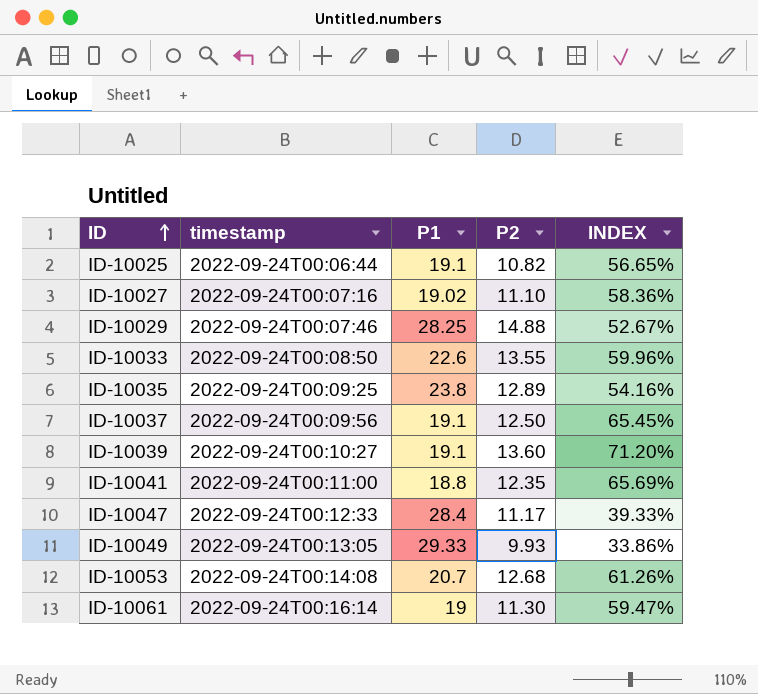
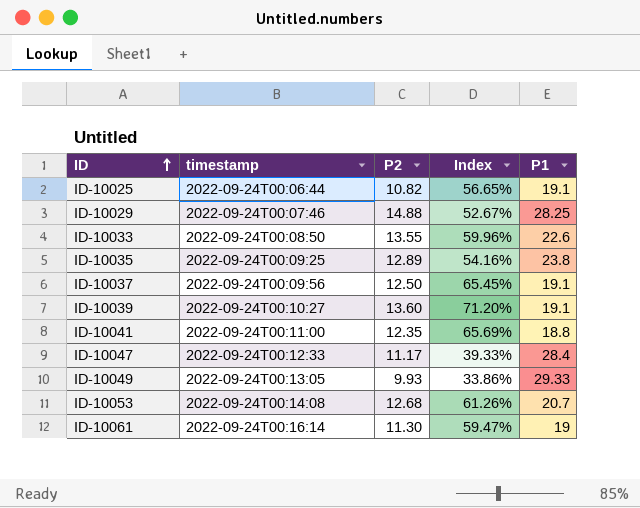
column name: INDEX -> Index
column P1 | position: 3 -> 5
row ID-10027: 2022-09-24T00:07:16 | 19.02 | 11.10 | 58.36% -> none

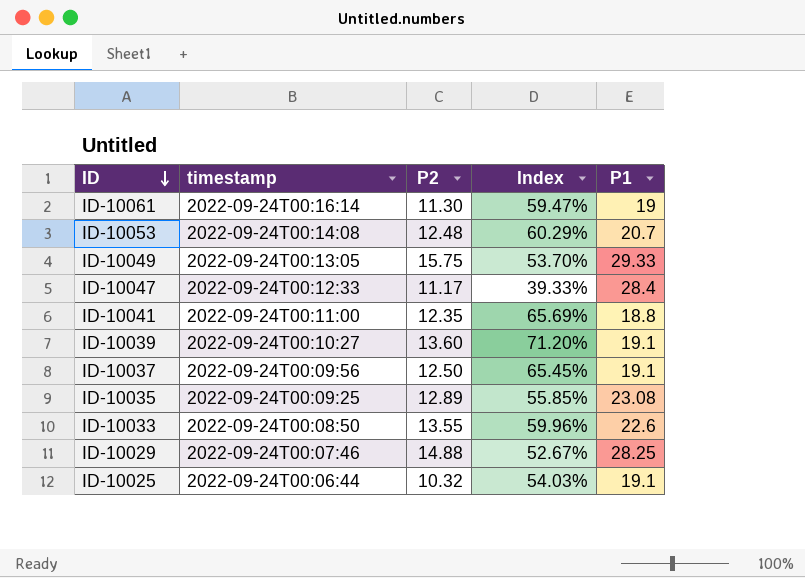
row order: ID ascending -> ID descending
ID-10053 | P2: 12.68 -> 12.48
ID-10053 | Index: 61.26% -> 60.29%
ID-10049 | P2: 9.93 -> 15.75
ID-10049 | Index: 33.86% -> 53.70%
ID-10035 | Index: 54.16% -> 55.85%
ID-10035 | P1: 23.8 -> 23.08
ID-10025 | P2: 10.82 -> 10.32
ID-10025 | Index: 56.65% -> 54.03%

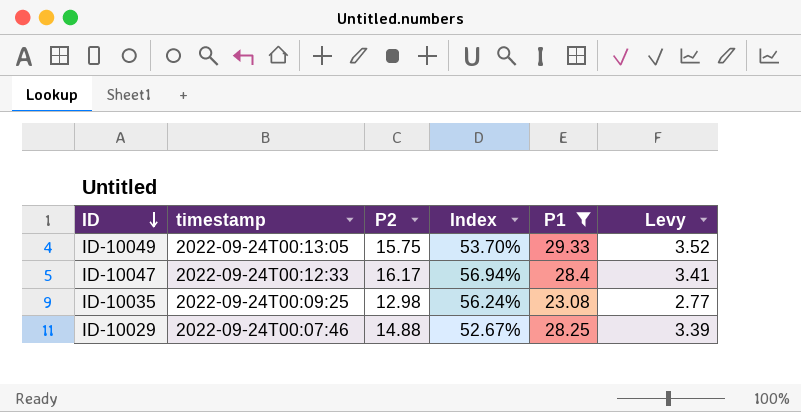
filter: none -> P1 >= 23.08
column Levy | formula: none -> [P1] * 0.12
ID-10047 | P2: 11.17 -> 16.17
ID-10047 | Index: 39.33% -> 56.94%
ID-10035 | P2: 12.89 -> 12.98
ID-10035 | Index: 55.85% -> 56.24%

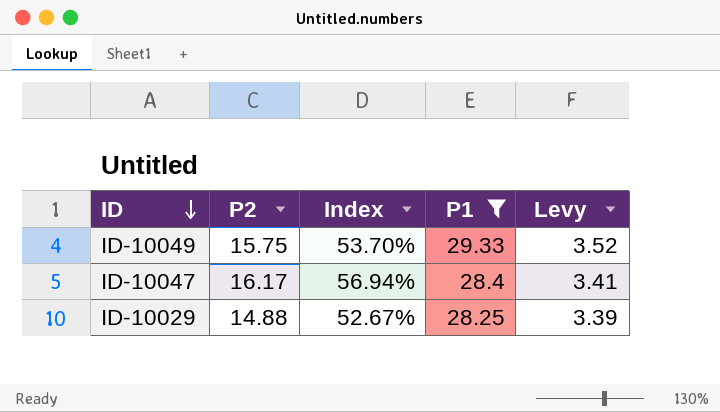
column timestamp | position: 2 -> none
row ID-10035: 2022-09-24T00:09:25 | 12.98 | 56.24% | 23.08 | 2.77 -> none

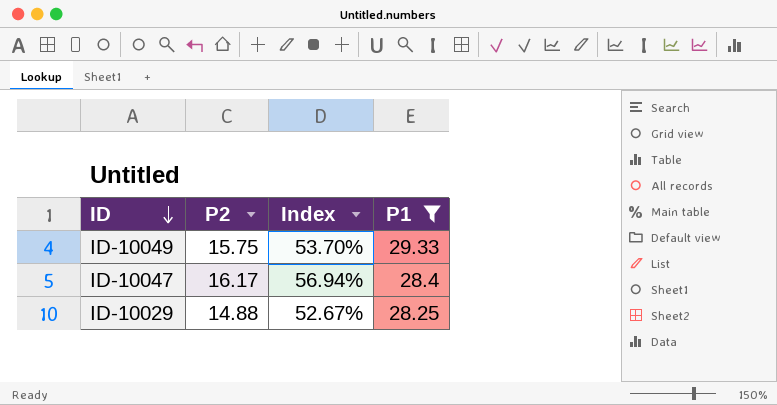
column Levy | formula: [P1] * 0.12 -> none

